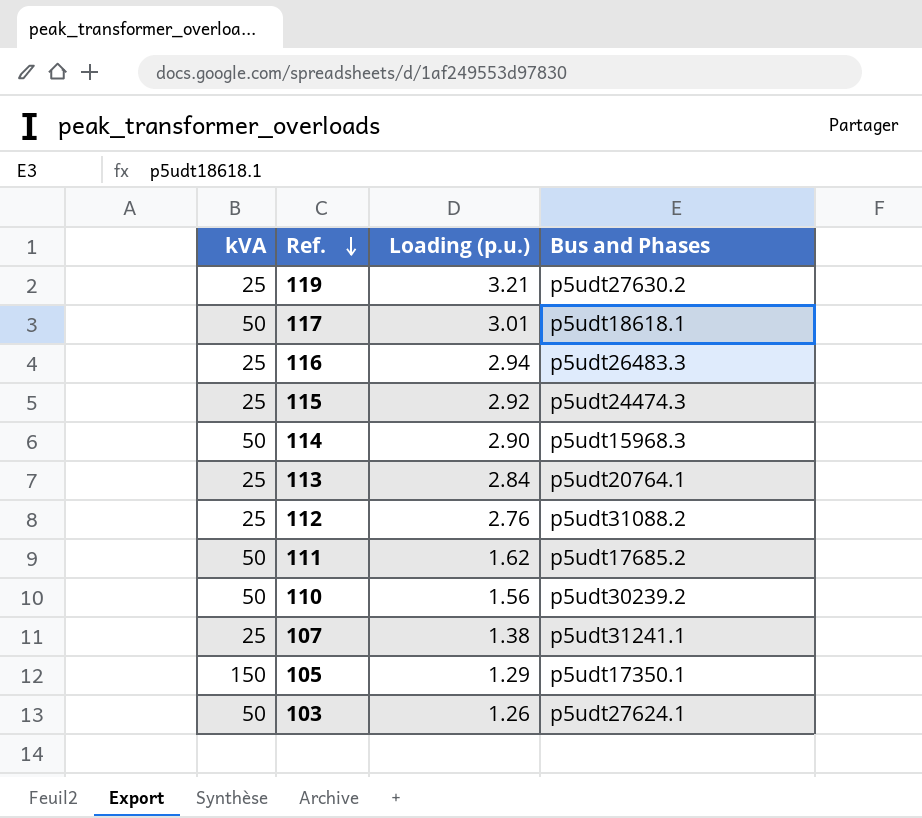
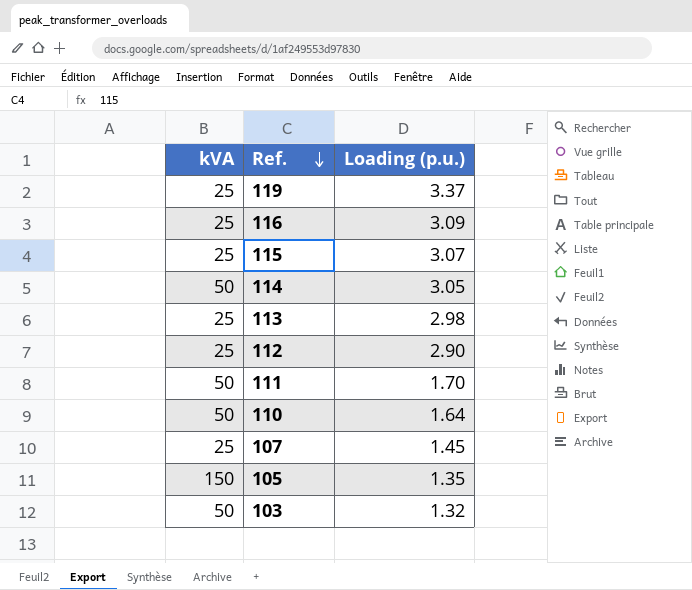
column Bus and Phases | position: 4 -> none
row 117: 50 | 3.01 | p5udt18618.1 -> none
119 | Loading (p.u.): 3.21 -> 3.37
116 | Loading (p.u.): 2.94 -> 3.09
115 | Loading (p.u.): 2.92 -> 3.07
114 | Loading (p.u.): 2.90 -> 3.05
113 | Loading (p.u.): 2.84 -> 2.98
112 | Loading (p.u.): 2.76 -> 2.90
111 | Loading (p.u.): 1.62 -> 1.70
110 | Loading (p.u.): 1.56 -> 1.64
107 | Loading (p.u.): 1.38 -> 1.45
105 | Loading (p.u.): 1.29 -> 1.35
103 | Loading (p.u.): 1.26 -> 1.32

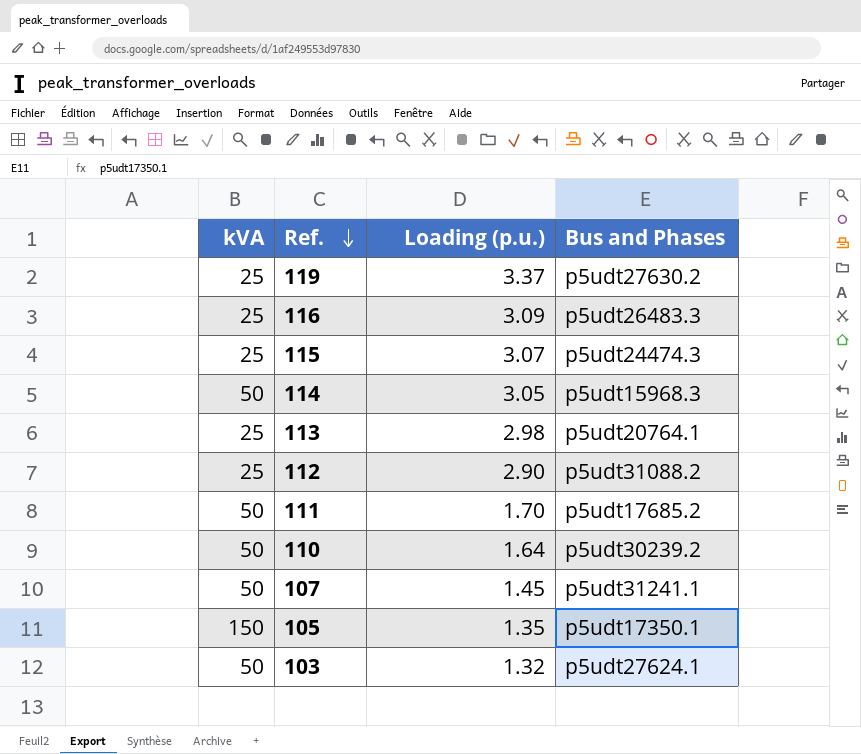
column Bus and Phases | position: none -> 4
107 | kVA: 25 -> 50

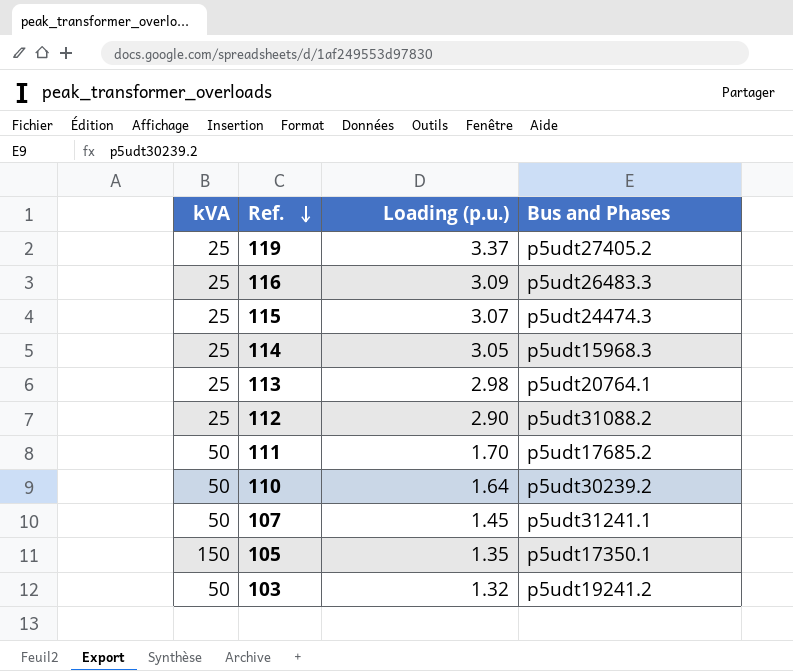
119 | Bus and Phases: p5udt27630.2 -> p5udt27405.2
114 | kVA: 50 -> 25
103 | Bus and Phases: p5udt27624.1 -> p5udt19241.2

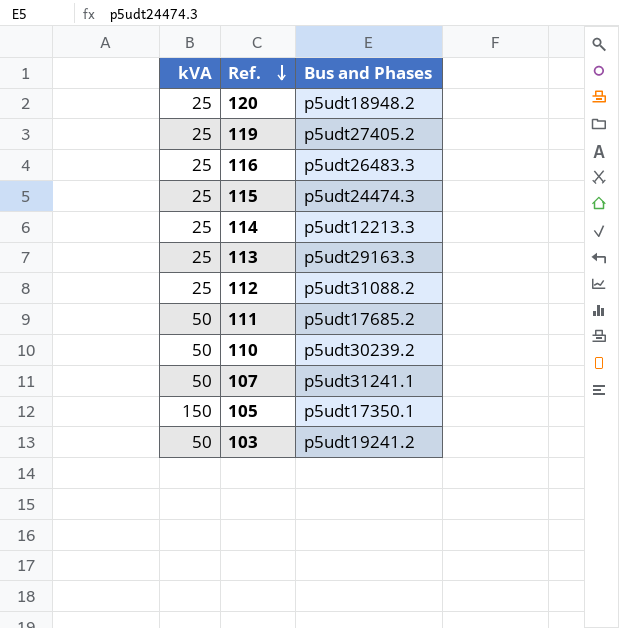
column Loading (p.u.) | position: 3 -> none
row 120: none -> 25 | p5udt18948.2
114 | Bus and Phases: p5udt15968.3 -> p5udt12213.3
113 | Bus and Phases: p5udt20764.1 -> p5udt29163.3

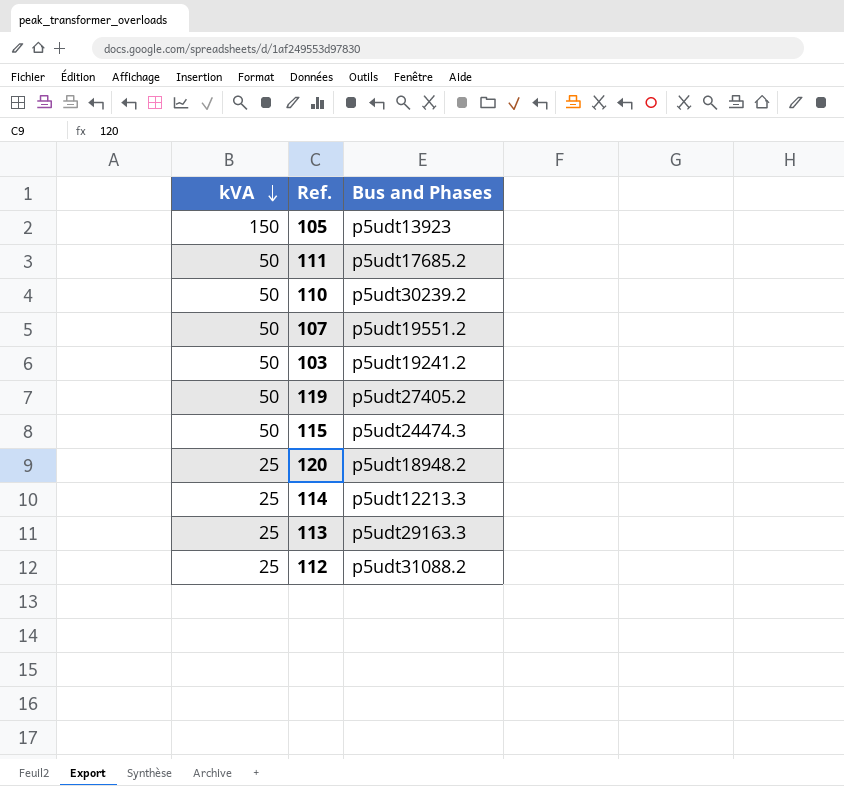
row order: Ref. descending -> kVA descending
row 116: 25 | p5udt26483.3 -> none
105 | Bus and Phases: p5udt17350.1 -> p5udt13923
107 | Bus and Phases: p5udt31241.1 -> p5udt19551.2
119 | kVA: 25 -> 50
115 | kVA: 25 -> 50

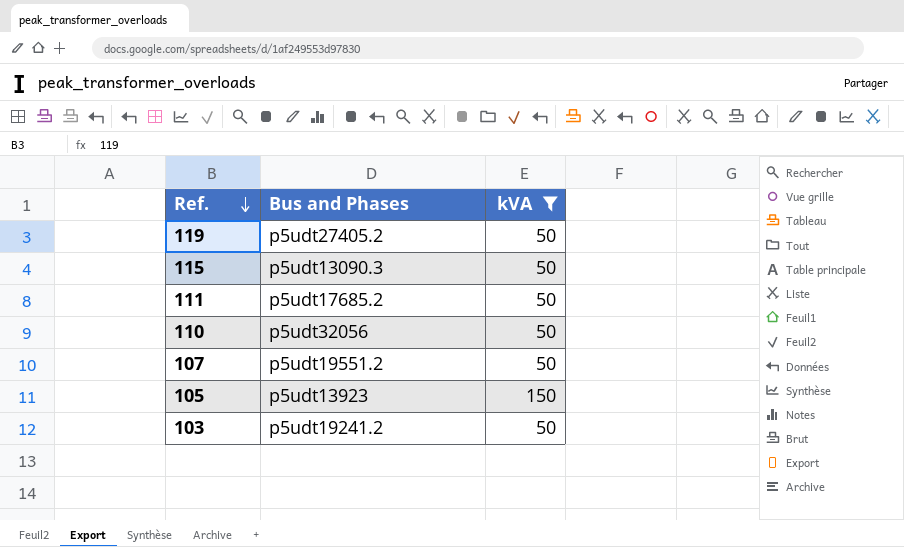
filter: none -> kVA != 25
row order: kVA descending -> Ref. descending
column kVA | position: 1 -> 3
115 | Bus and Phases: p5udt24474.3 -> p5udt13090.3
110 | Bus and Phases: p5udt30239.2 -> p5udt32056

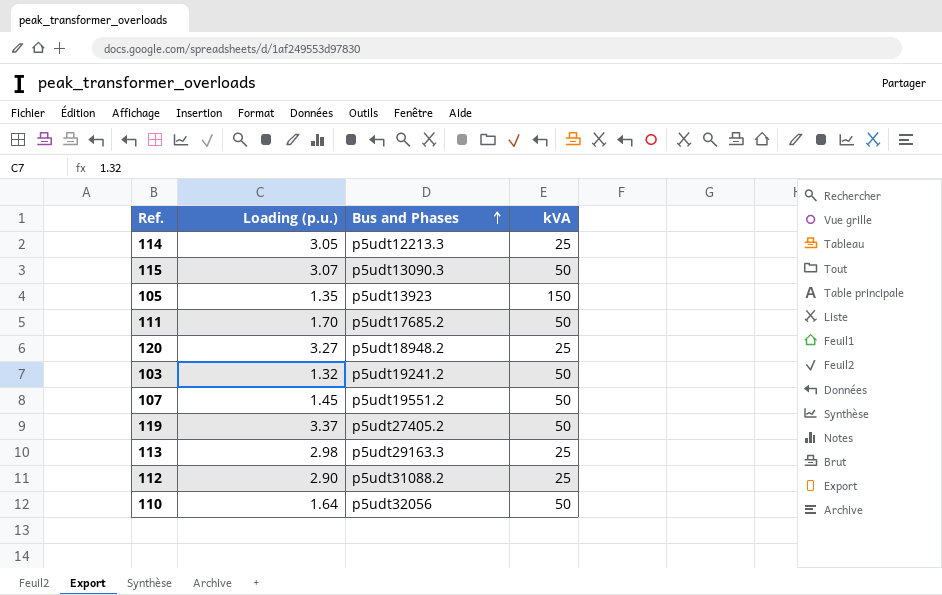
filter: kVA != 25 -> none
row order: Ref. descending -> Bus and Phases ascending
column Loading (p.u.) | position: none -> 2

